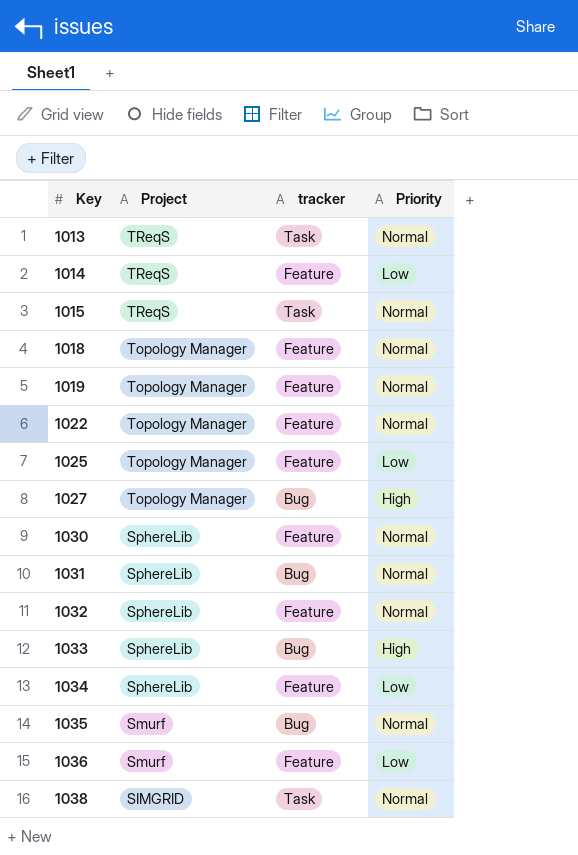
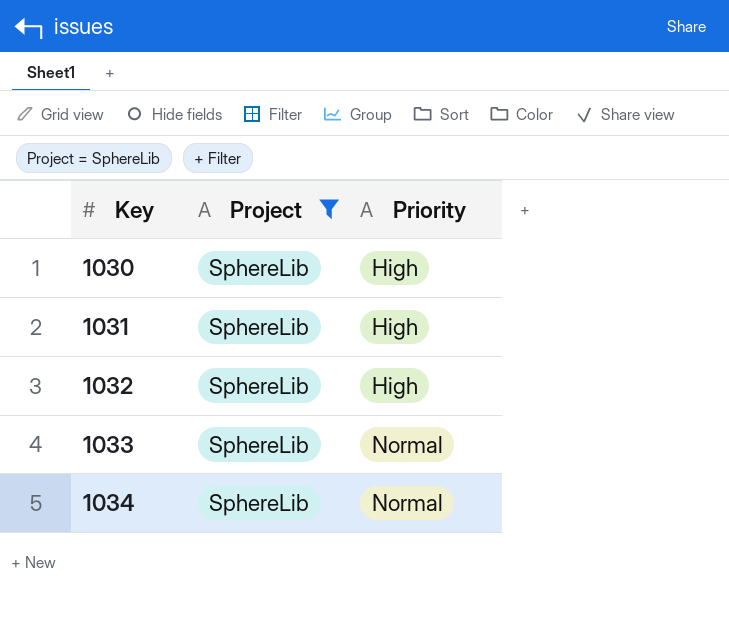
filter: none -> Project = SphereLib
column tracker | position: 3 -> none
1030 | Priority: Normal -> High
1031 | Priority: Normal -> High
1032 | Priority: Normal -> High
1033 | Priority: High -> Normal
1034 | Priority: Low -> Normal

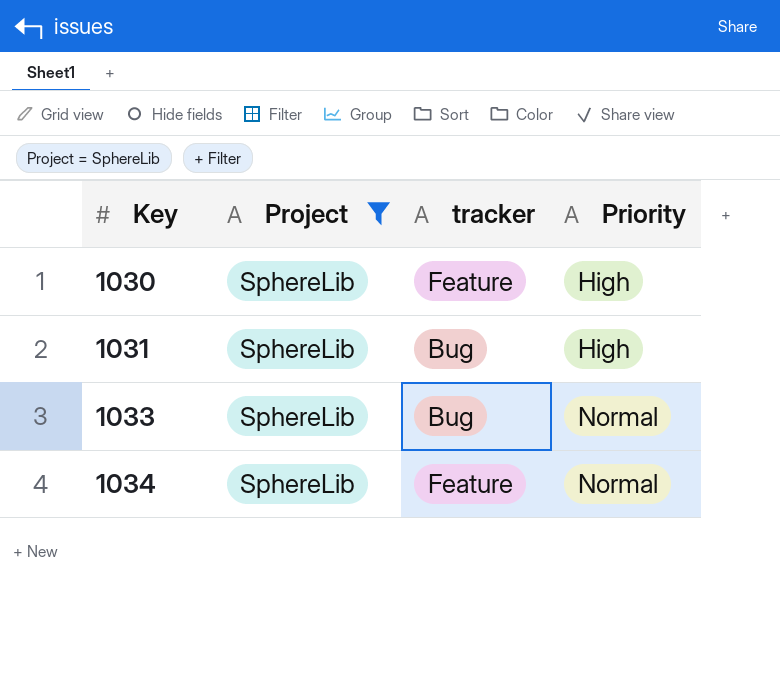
column tracker | position: none -> 3
row 1032: SphereLib | High -> none

